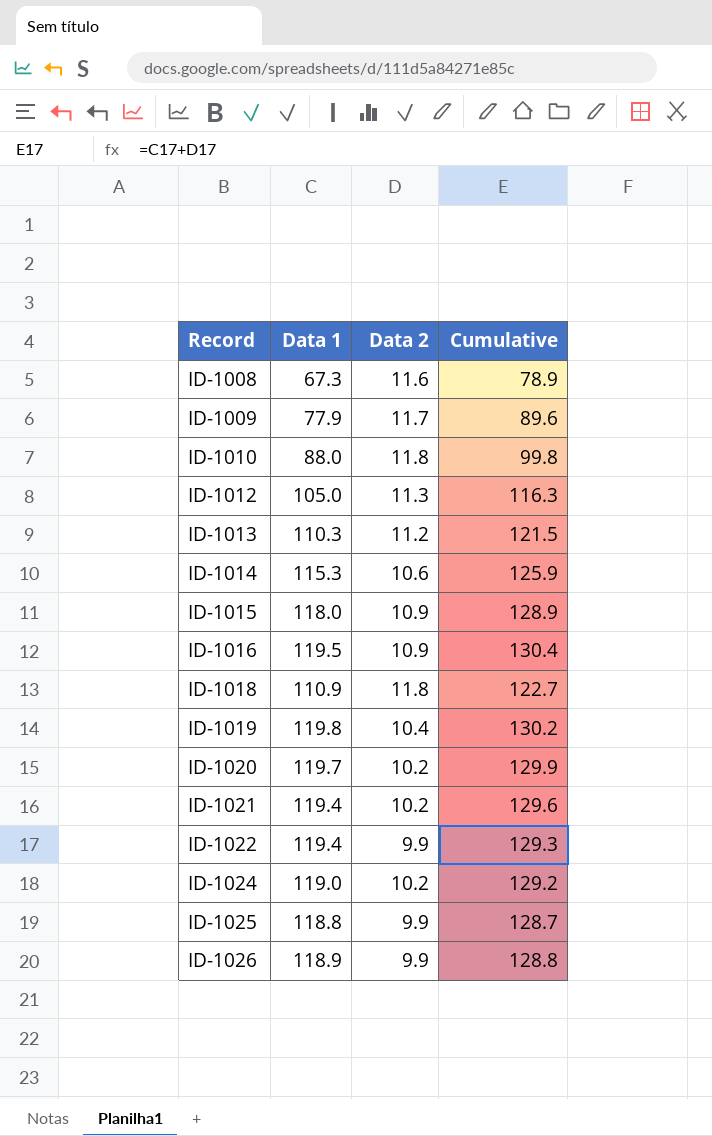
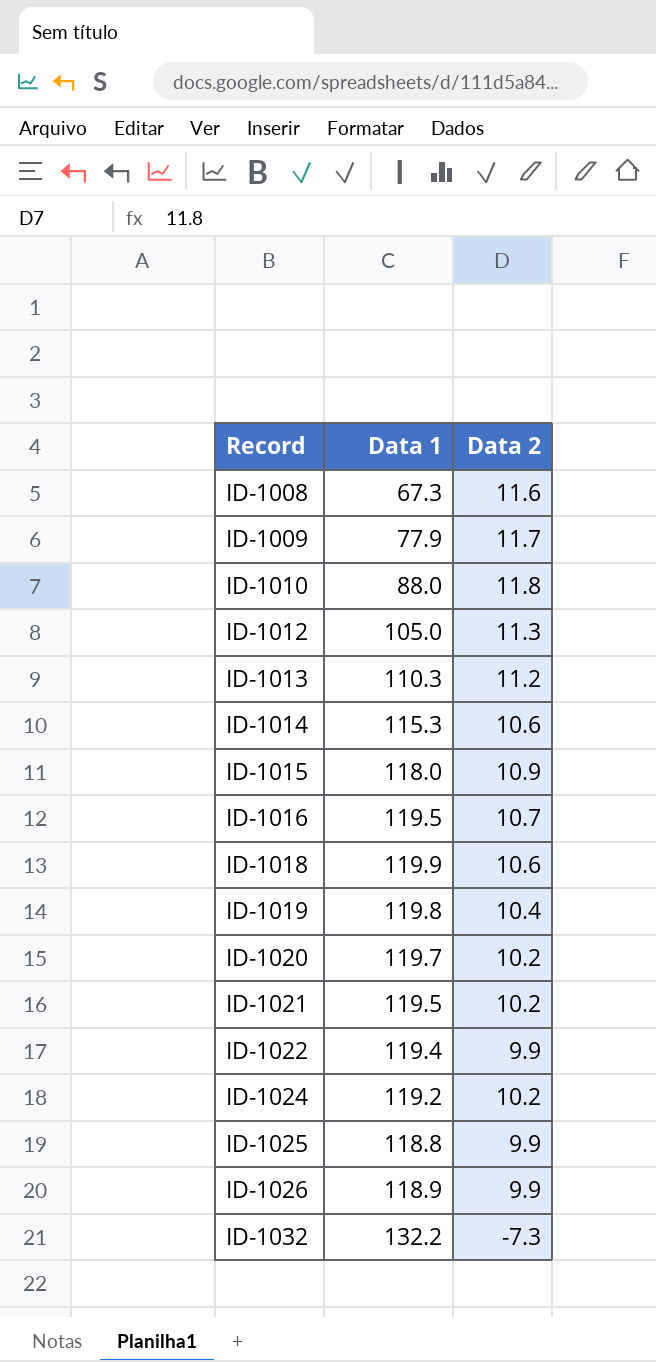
column Cumulative | formula: [Data 1] + [Data 2] -> none
ID-1016 | Data 2: 10.9 -> 10.7
ID-1018 | Data 1: 110.9 -> 119.9
ID-1018 | Data 2: 11.8 -> 10.6
ID-1021 | Data 1: 119.4 -> 119.5
ID-1024 | Data 1: 119.0 -> 119.2
row ID-1032: none -> 132.2 | -7.3

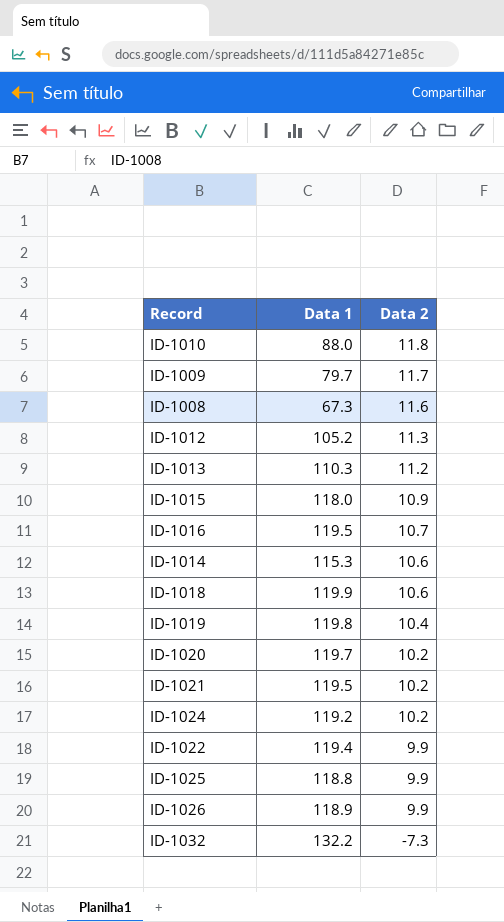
row order: Record ascending -> Data 2 descending
ID-1009 | Data 1: 77.9 -> 79.7
ID-1012 | Data 1: 105.0 -> 105.2

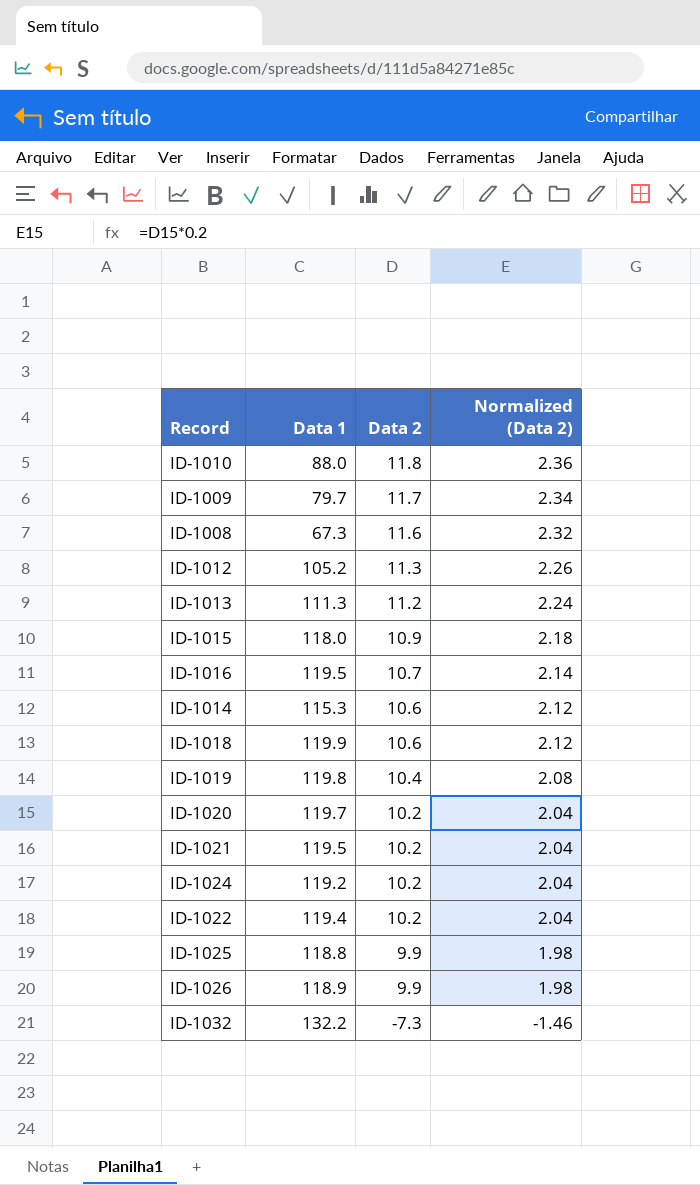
column Normalized (Data 2) | formula: none -> [Data 2] * 0.2
ID-1013 | Data 1: 110.3 -> 111.3
ID-1022 | Data 2: 9.9 -> 10.2

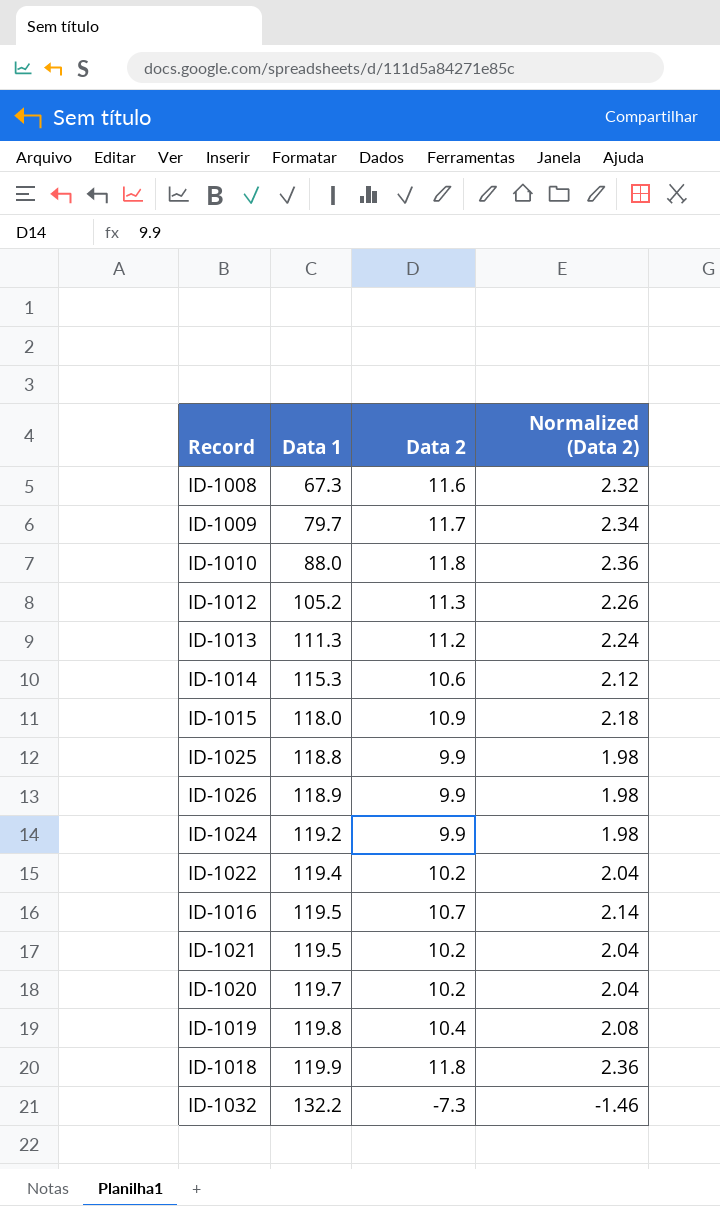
row order: Data 2 descending -> Data 1 ascending
ID-1024 | Data 2: 10.2 -> 9.9
ID-1024 | Normalized (Data 2): 2.04 -> 1.98
ID-1018 | Data 2: 10.6 -> 11.8
ID-1018 | Normalized (Data 2): 2.12 -> 2.36

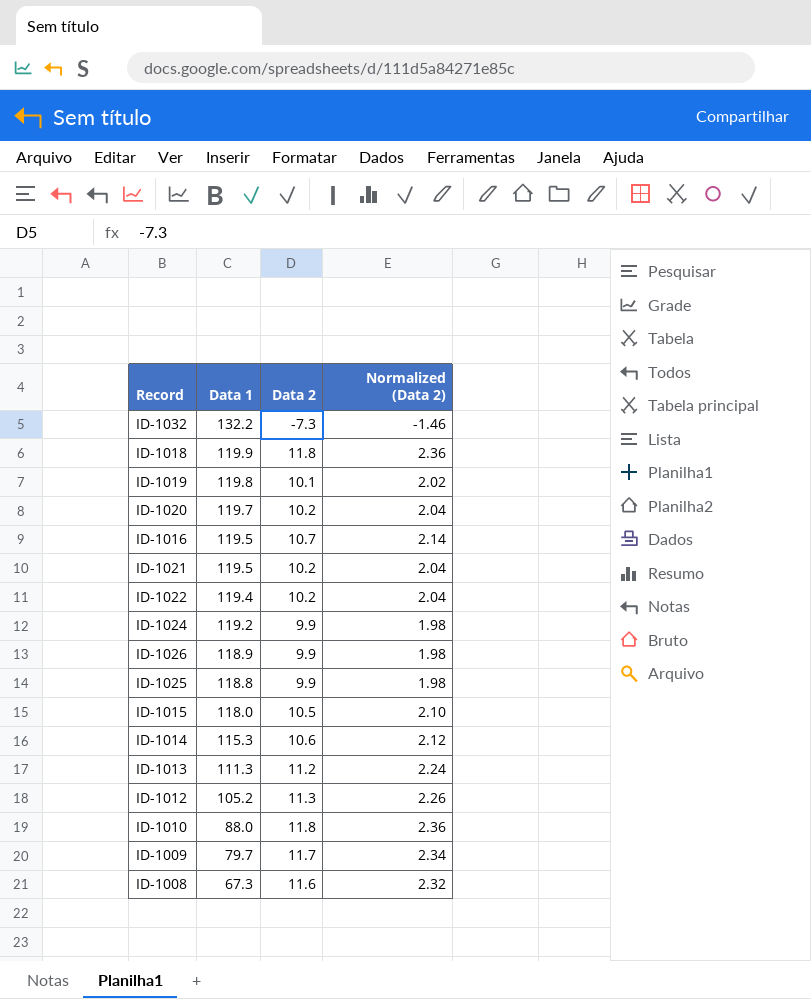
row order: Data 1 ascending -> Data 1 descending
ID-1019 | Data 2: 10.4 -> 10.1
ID-1019 | Normalized (Data 2): 2.08 -> 2.02
ID-1015 | Data 2: 10.9 -> 10.5
ID-1015 | Normalized (Data 2): 2.18 -> 2.10

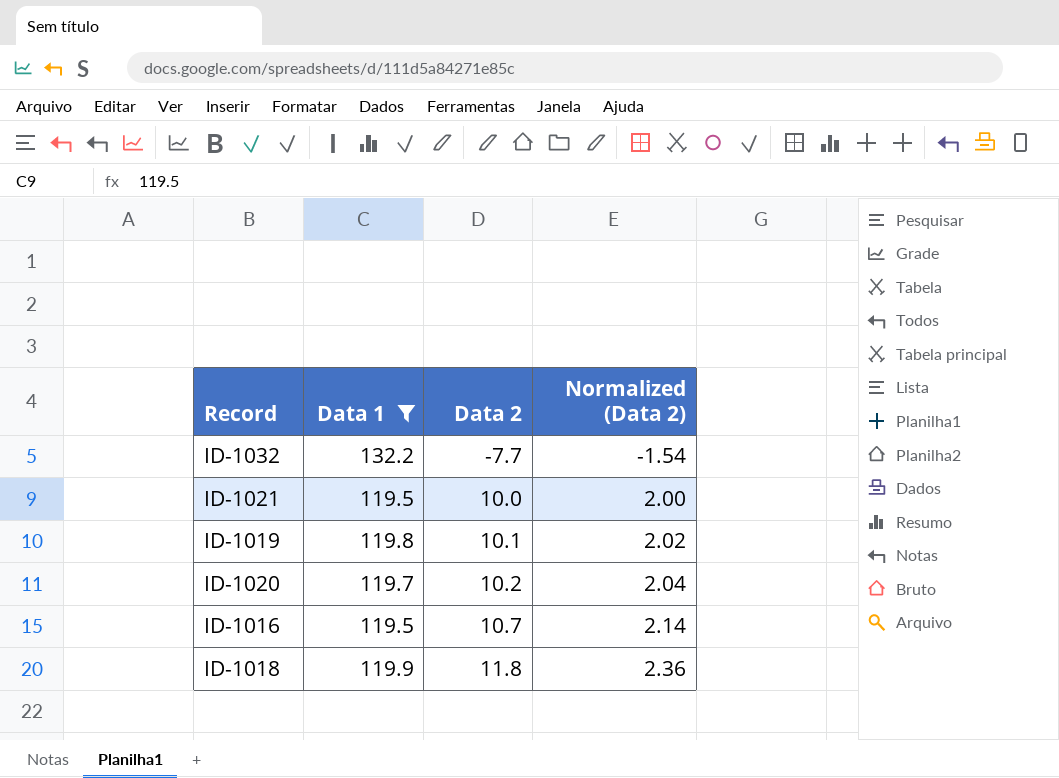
filter: none -> Data 1 >= 119.5
row order: Data 1 descending -> Data 2 ascending
ID-1032 | Data 2: -7.3 -> -7.7
ID-1032 | Normalized (Data 2): -1.46 -> -1.54
ID-1021 | Data 2: 10.2 -> 10.0
ID-1021 | Normalized (Data 2): 2.04 -> 2.00

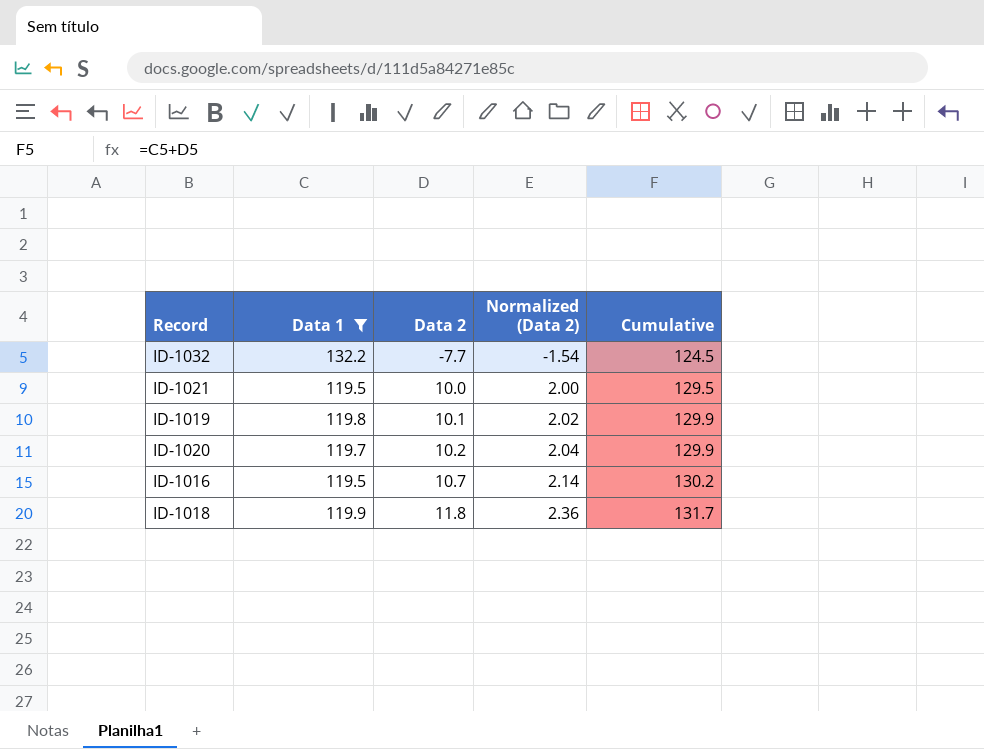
column Cumulative | formula: none -> [Data 1] + [Data 2]

